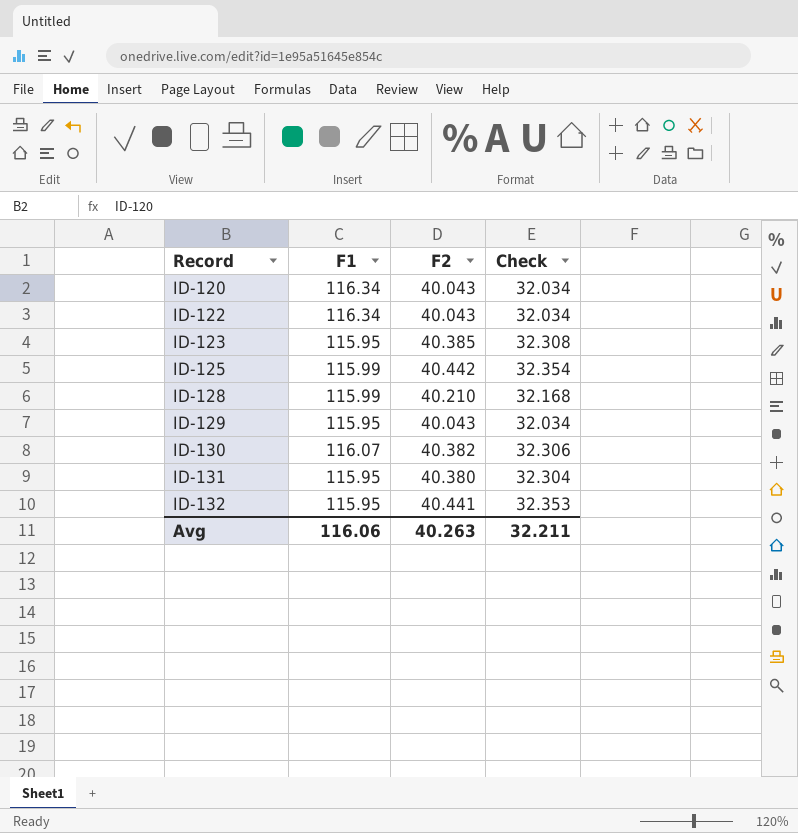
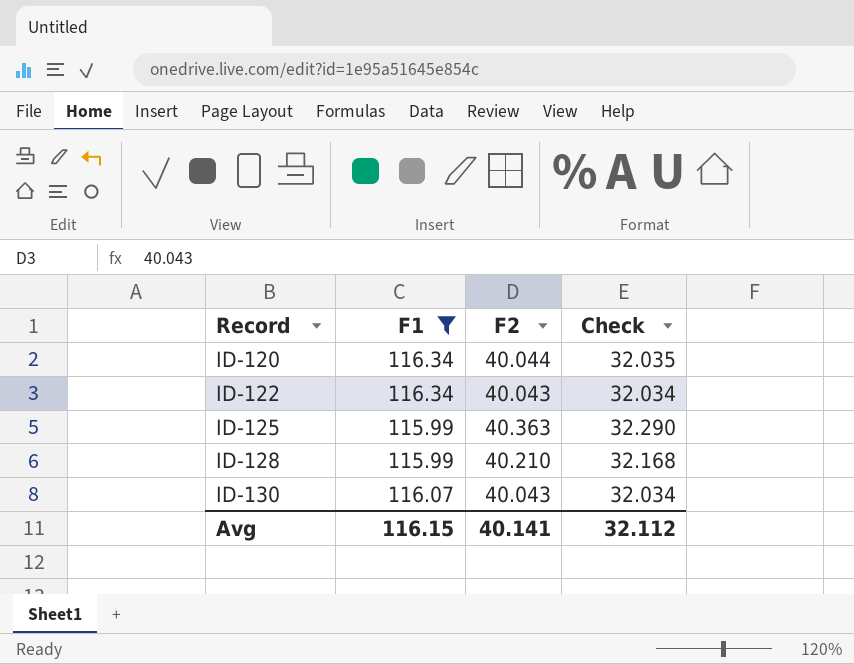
filter: none -> F1 != 115.95
ID-120 | F2: 40.043 -> 40.044
ID-120 | Check: 32.034 -> 32.035
ID-125 | F2: 40.442 -> 40.363
ID-125 | Check: 32.354 -> 32.290
ID-130 | F2: 40.382 -> 40.043
ID-130 | Check: 32.306 -> 32.034
Avg | F1: 116.06 -> 116.15
Avg | F2: 40.263 -> 40.141
Avg | Check: 32.211 -> 32.112

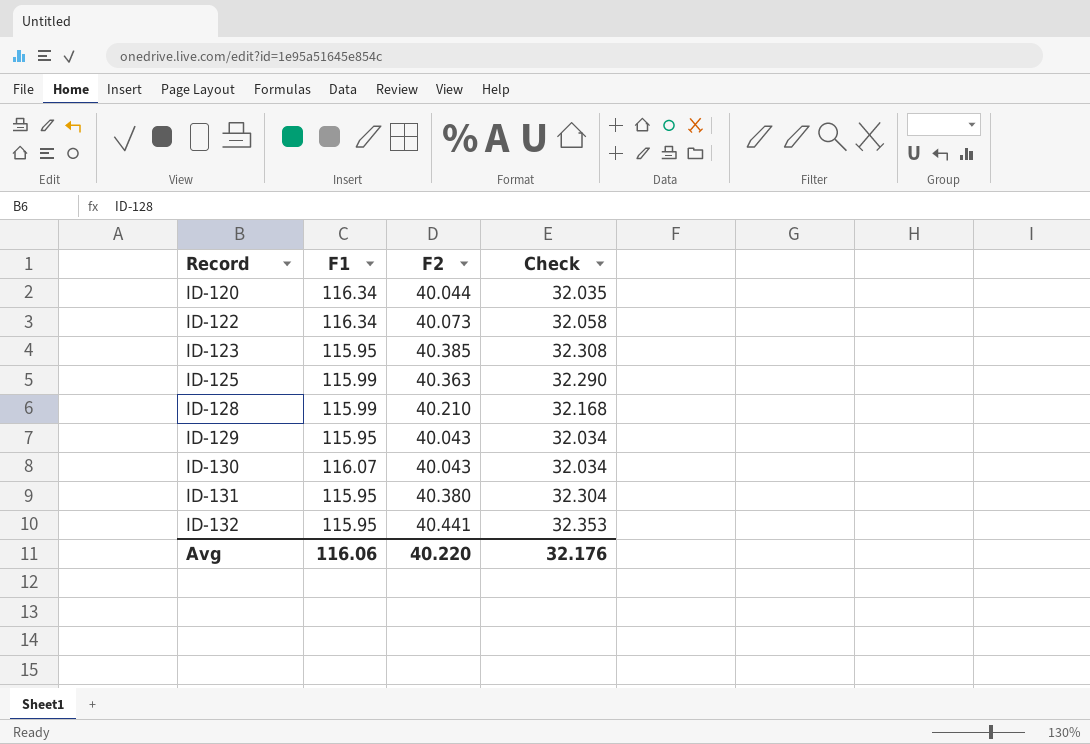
filter: F1 != 115.95 -> none
ID-122 | F2: 40.043 -> 40.073
ID-122 | Check: 32.034 -> 32.058
Avg | F1: 116.15 -> 116.06
Avg | F2: 40.141 -> 40.220
Avg | Check: 32.112 -> 32.176

